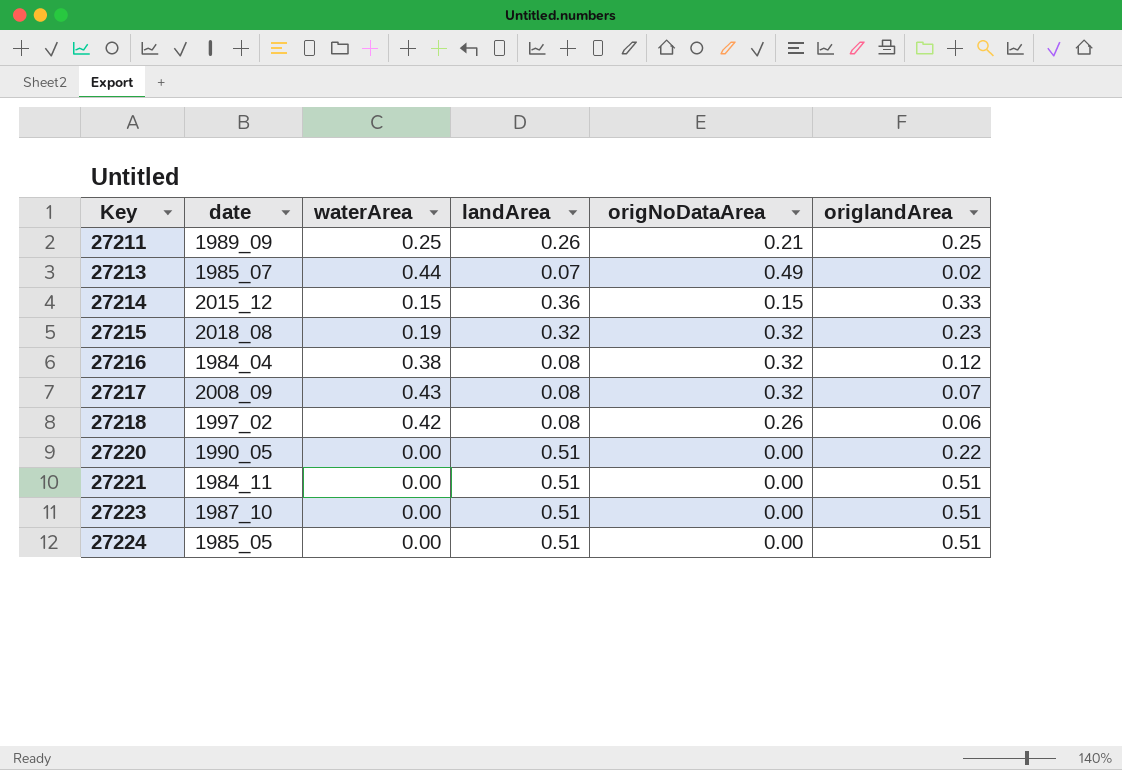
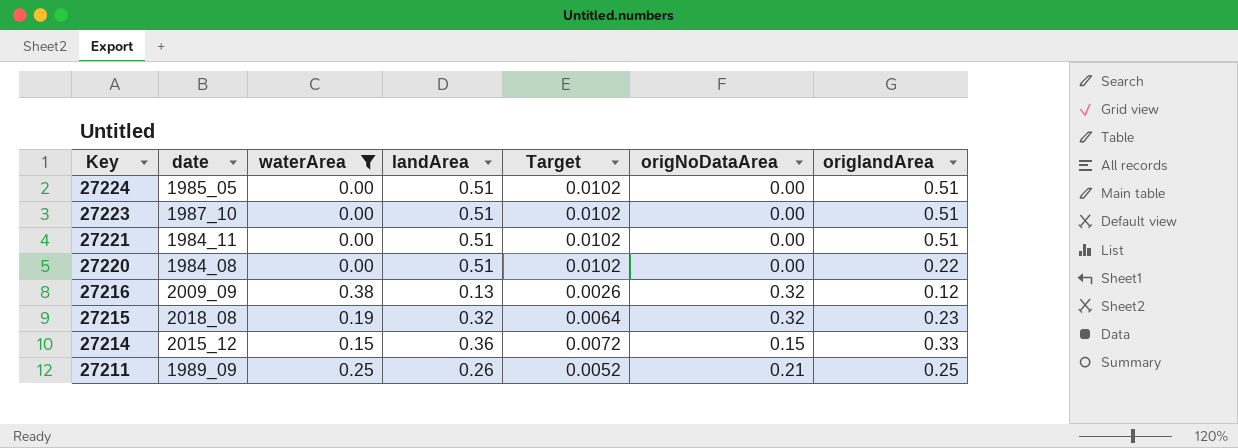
filter: none -> waterArea <= 0.38
row order: Key ascending -> Key descending
column Target | formula: none -> [landArea] * 0.02
27220 | date: 1990_05 -> 1984_08
27216 | date: 1984_04 -> 2009_09
27216 | landArea: 0.08 -> 0.13

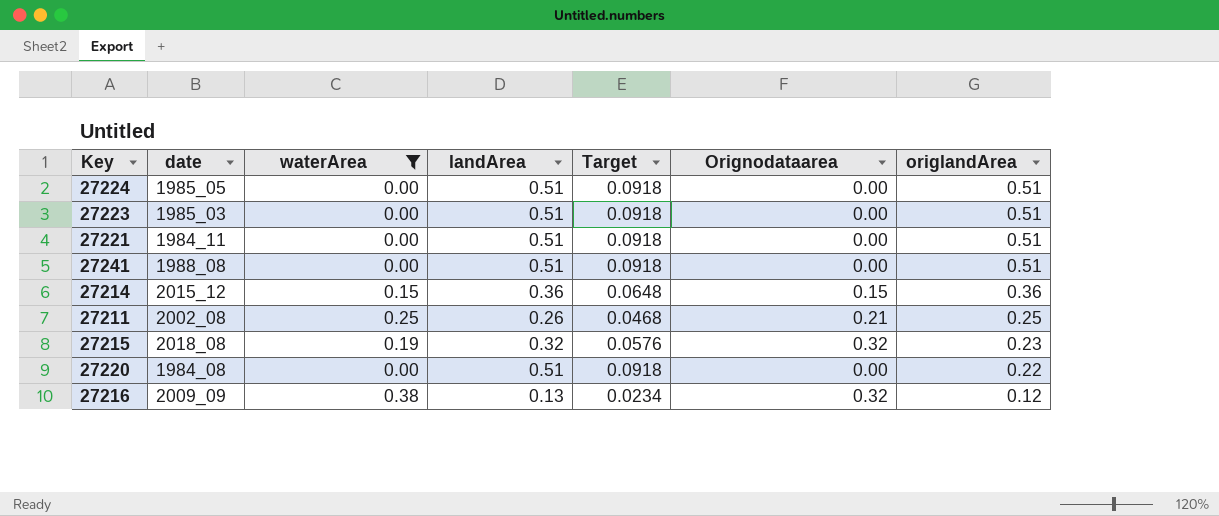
row order: Key descending -> origlandArea descending
column Target | formula: [landArea] * 0.02 -> [landArea] * 0.18
column name: origNoDataArea -> Orignodataarea
27223 | date: 1987_10 -> 1985_03
row 27241: none -> 1988_08 | 0.00 | 0.51 | 0.0918 | 0.00 | 0.51
27214 | origlandArea: 0.33 -> 0.36
27211 | date: 1989_09 -> 2002_08

